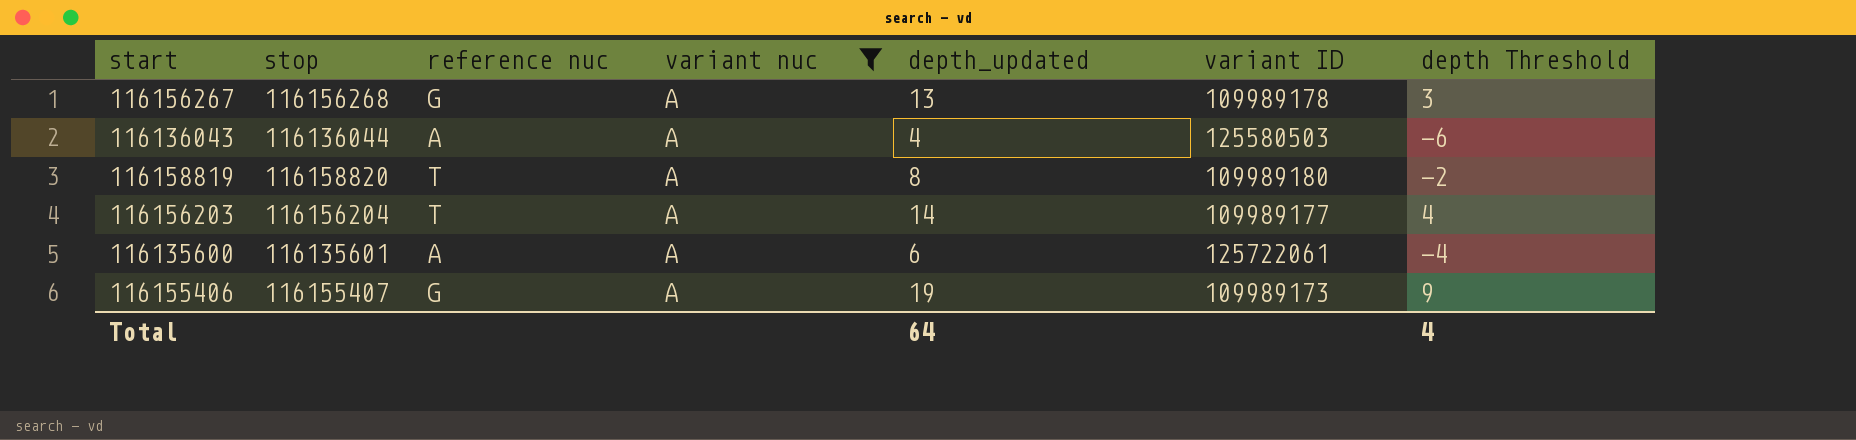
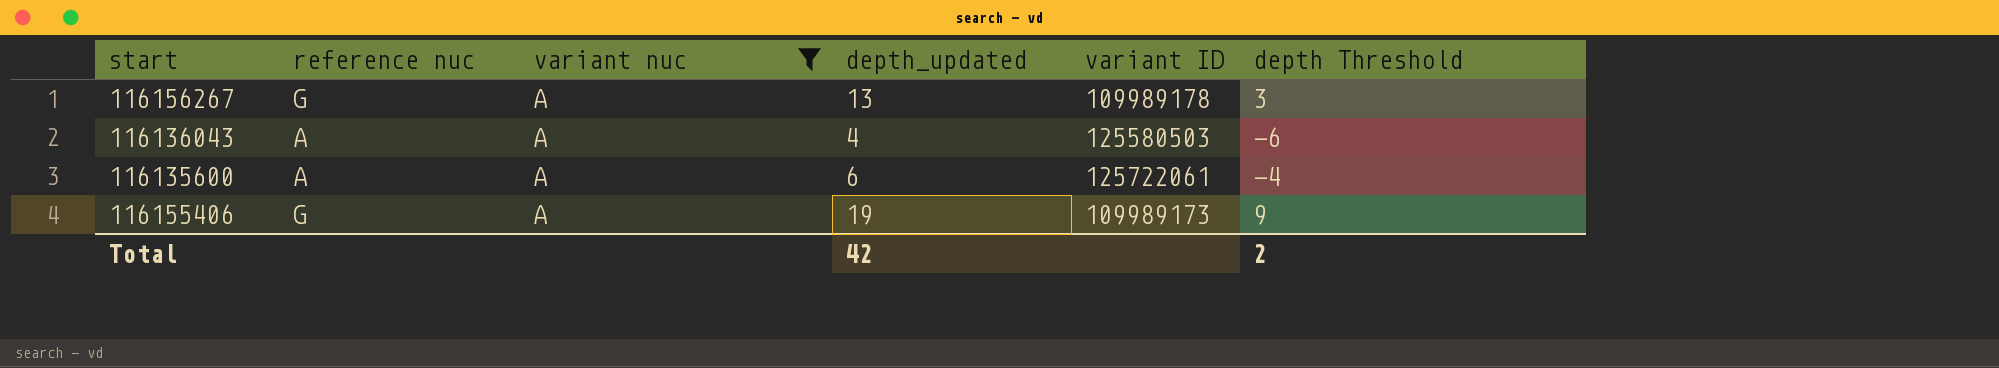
column stop | position: 2 -> none
row 116158819: 116158820 | T | A | 8 | 109989180 | -2 -> none
row 116156203: 116156204 | T | A | 14 | 109989177 | 4 -> none
Total | depth_updated: 64 -> 42
Total | depth Threshold: 4 -> 2

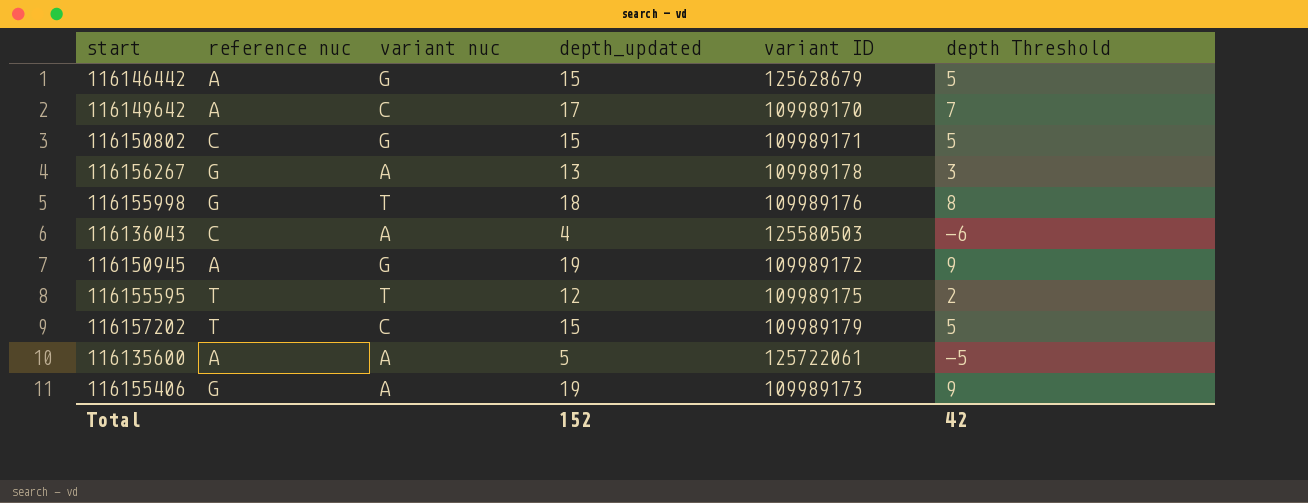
filter: variant nuc = A -> none
116136043 | reference nuc: A -> C
116135600 | depth_updated: 6 -> 5
116135600 | depth Threshold: -4 -> -5
Total | depth_updated: 42 -> 152
Total | depth Threshold: 2 -> 42

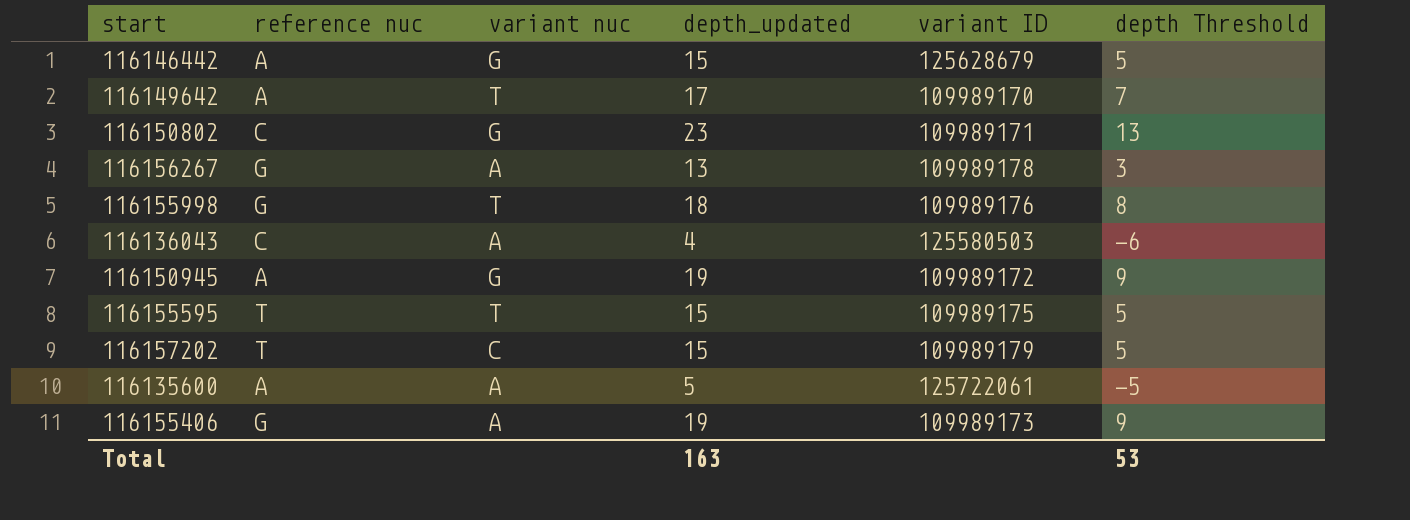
116149642 | variant nuc: C -> T
116150802 | depth_updated: 15 -> 23
116150802 | depth Threshold: 5 -> 13
116155595 | depth_updated: 12 -> 15
116155595 | depth Threshold: 2 -> 5
Total | depth_updated: 152 -> 163
Total | depth Threshold: 42 -> 53

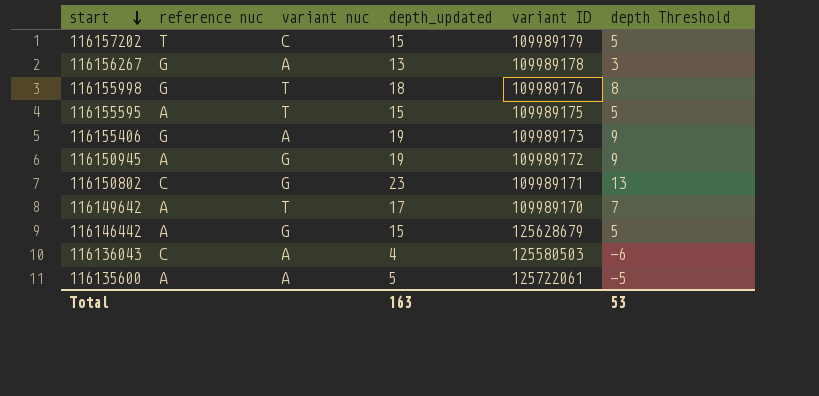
row order: none -> start descending
116155595 | reference nuc: T -> A

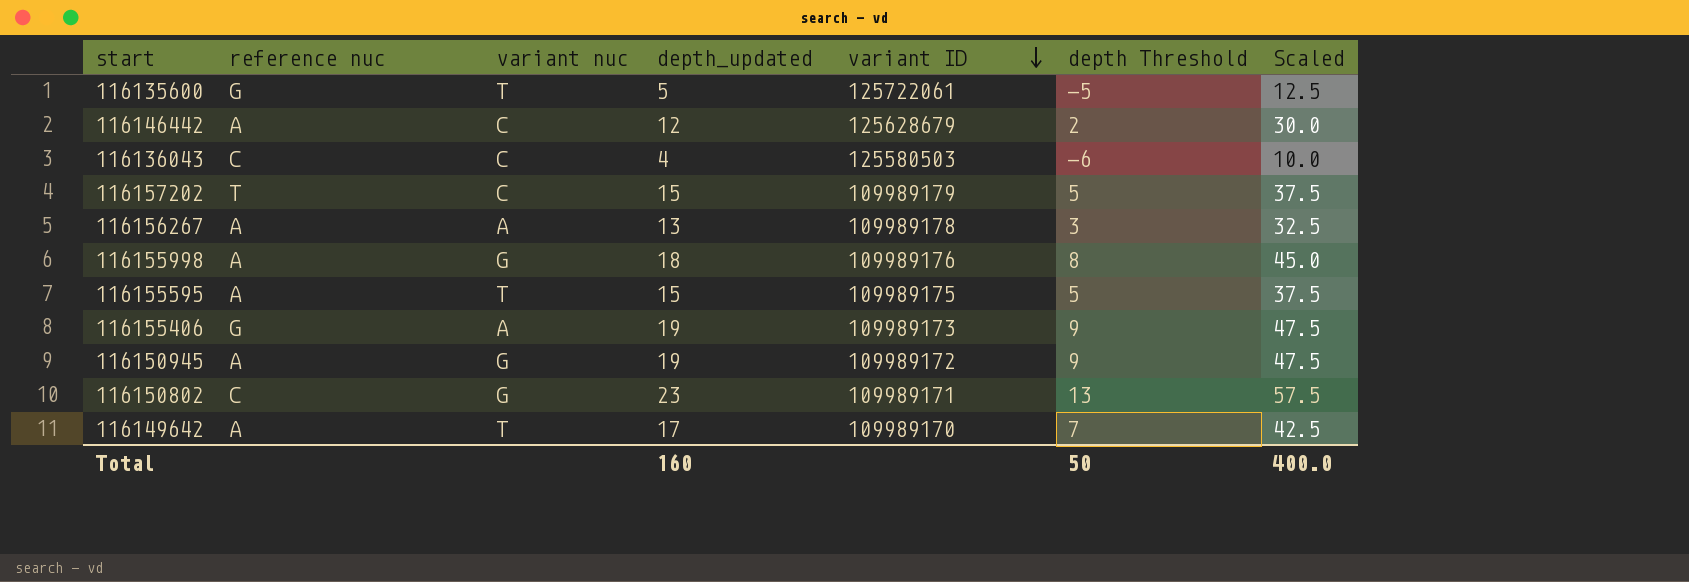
row order: start descending -> variant ID descending
column Scaled | formula: none -> [depth_updated] * 2.5
116135600 | reference nuc: A -> G
116135600 | variant nuc: A -> T
116146442 | variant nuc: G -> C
116146442 | depth_updated: 15 -> 12
116146442 | depth Threshold: 5 -> 2
116136043 | variant nuc: A -> C
116156267 | reference nuc: G -> A
116155998 | reference nuc: G -> A
116155998 | variant nuc: T -> G
Total | depth_updated: 163 -> 160
Total | depth Threshold: 53 -> 50

